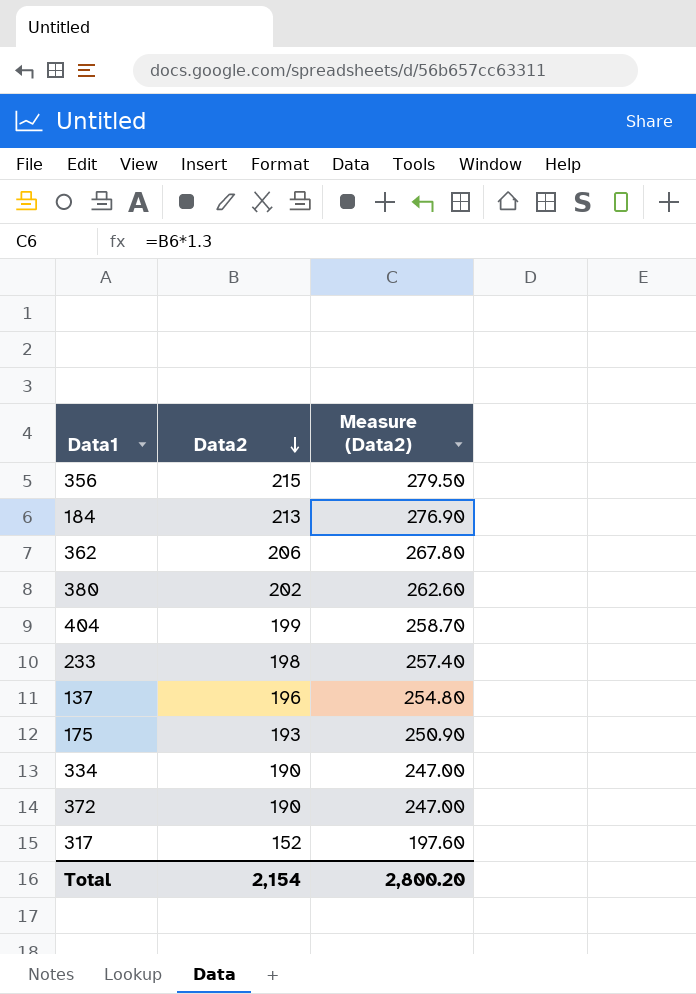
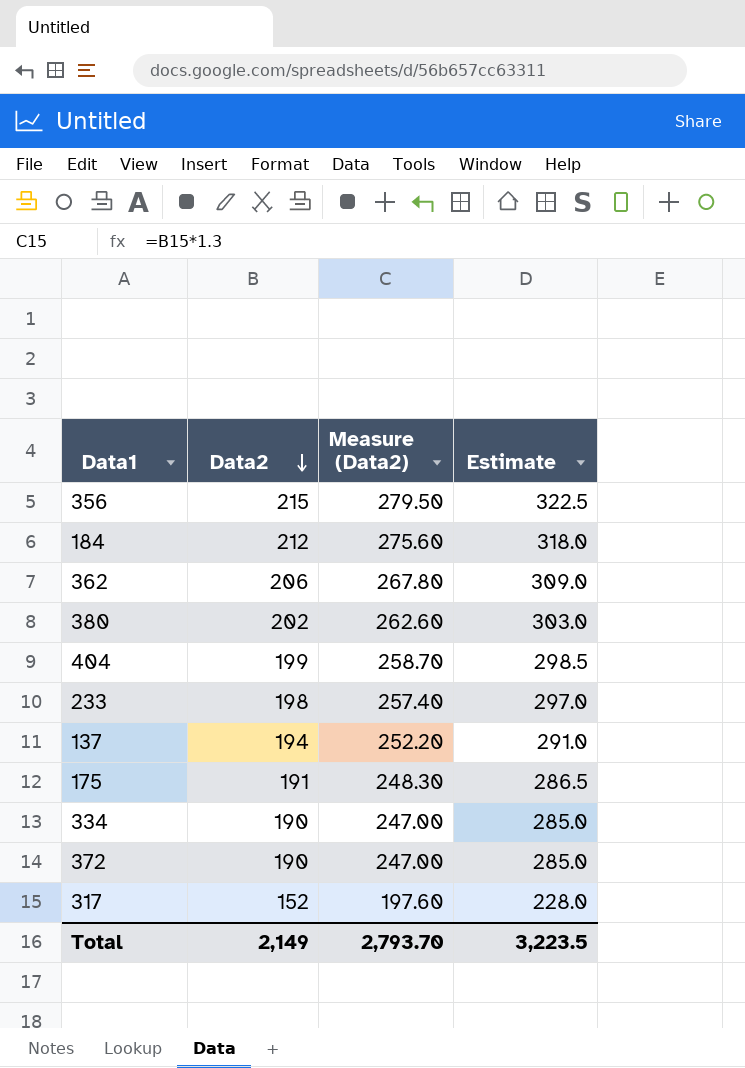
column Estimate | formula: none -> [Data2] * 1.5
184 | Data2: 213 -> 212
184 | Measure (Data2): 276.90 -> 275.60
137 | Data2: 196 -> 194
137 | Measure (Data2): 254.80 -> 252.20
175 | Data2: 193 -> 191
175 | Measure (Data2): 250.90 -> 248.30
Total | Data2: 2,154 -> 2,149
Total | Measure (Data2): 2,800.20 -> 2,793.70

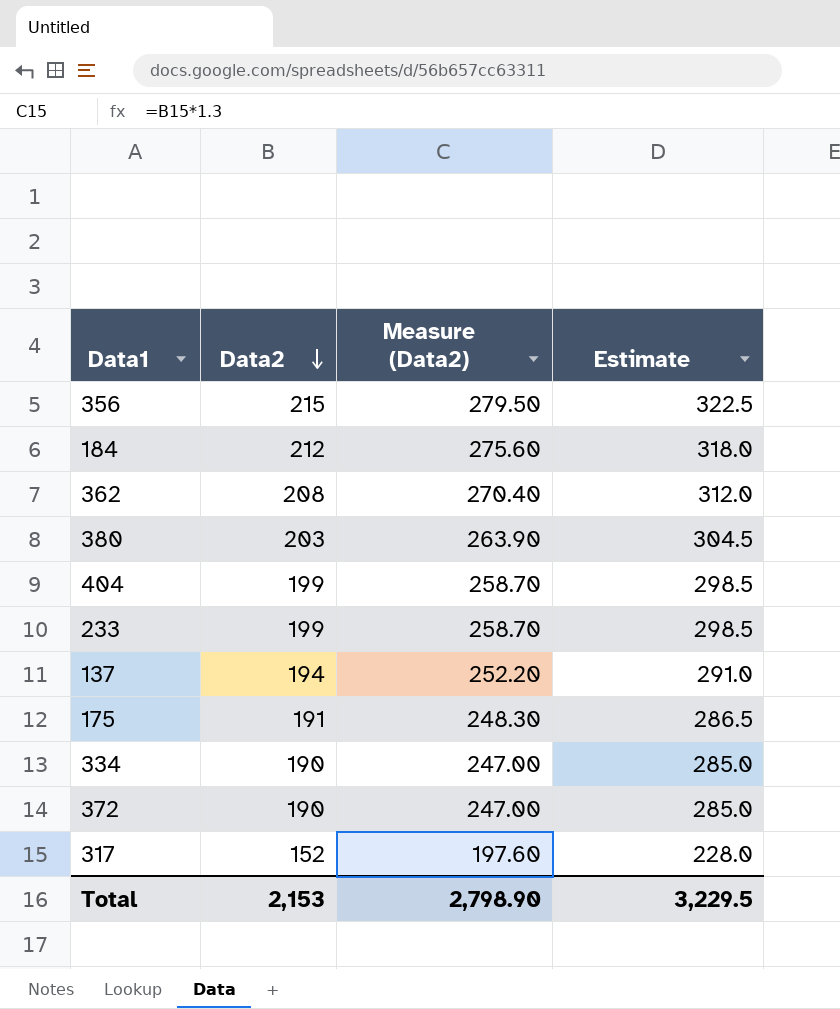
362 | Data2: 206 -> 208
362 | Measure (Data2): 267.80 -> 270.40
362 | Estimate: 309.0 -> 312.0
380 | Data2: 202 -> 203
380 | Measure (Data2): 262.60 -> 263.90
380 | Estimate: 303.0 -> 304.5
233 | Data2: 198 -> 199
233 | Measure (Data2): 257.40 -> 258.70
233 | Estimate: 297.0 -> 298.5
Total | Data2: 2,149 -> 2,153
Total | Measure (Data2): 2,793.70 -> 2,798.90
Total | Estimate: 3,223.5 -> 3,229.5

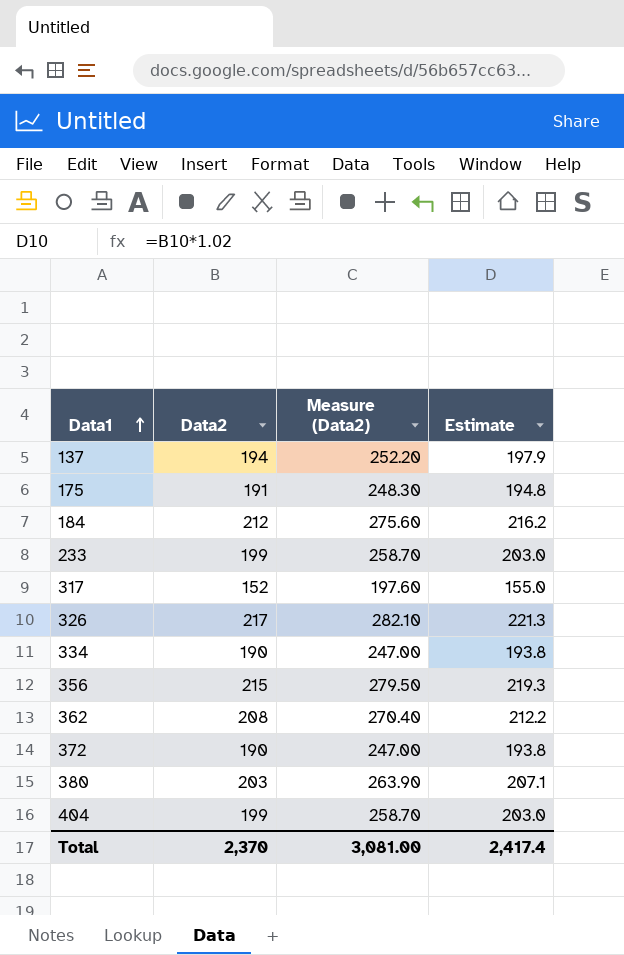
row order: Data2 descending -> Data1 ascending
column Estimate | formula: [Data2] * 1.5 -> [Data2] * 1.02
row 326: none -> 217 | 282.10 | 221.3
Total | Data2: 2,153 -> 2,370
Total | Measure (Data2): 2,798.90 -> 3,081.00
Total | Estimate: 3,229.5 -> 2,417.4

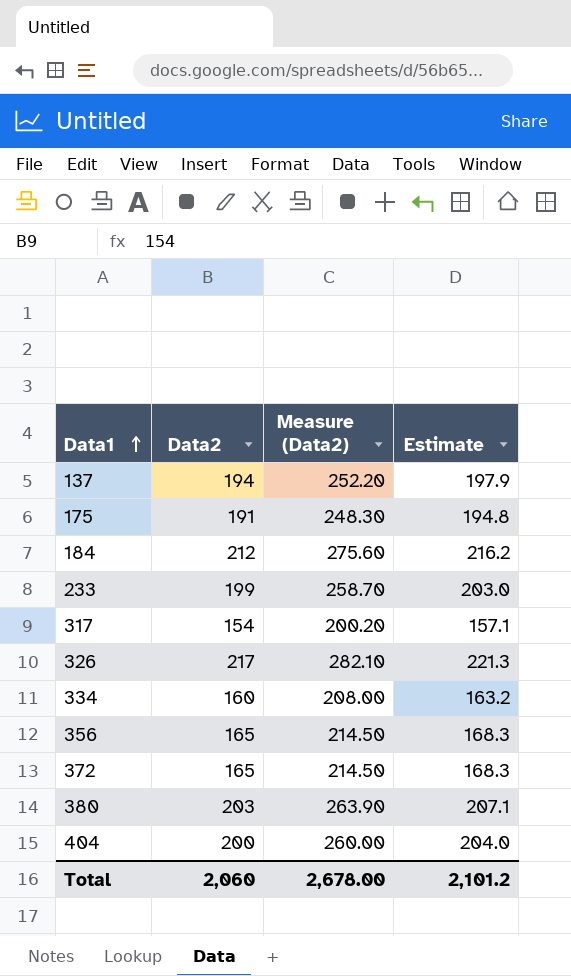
row 362: 208 | 270.40 | 212.2 -> none
317 | Data2: 152 -> 154
317 | Measure (Data2): 197.60 -> 200.20
317 | Estimate: 155.0 -> 157.1
334 | Data2: 190 -> 160
334 | Measure (Data2): 247.00 -> 208.00
334 | Estimate: 193.8 -> 163.2
356 | Data2: 215 -> 165
356 | Measure (Data2): 279.50 -> 214.50
356 | Estimate: 219.3 -> 168.3
372 | Data2: 190 -> 165
372 | Measure (Data2): 247.00 -> 214.50
372 | Estimate: 193.8 -> 168.3
404 | Data2: 199 -> 200
404 | Measure (Data2): 258.70 -> 260.00
404 | Estimate: 203.0 -> 204.0
Total | Data2: 2,370 -> 2,060
Total | Measure (Data2): 3,081.00 -> 2,678.00
Total | Estimate: 2,417.4 -> 2,101.2

